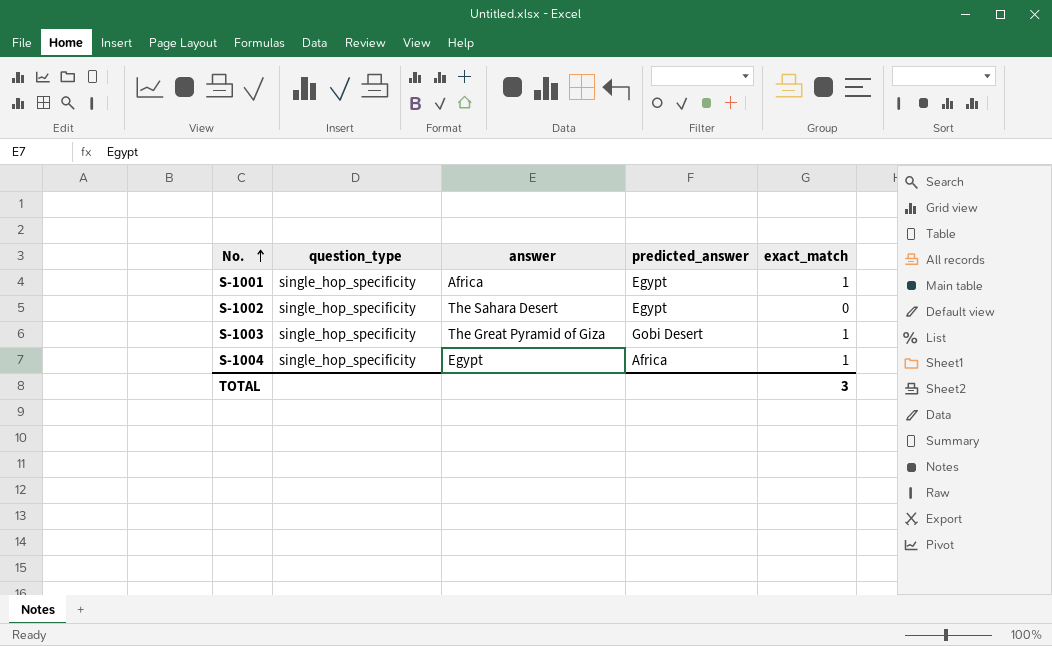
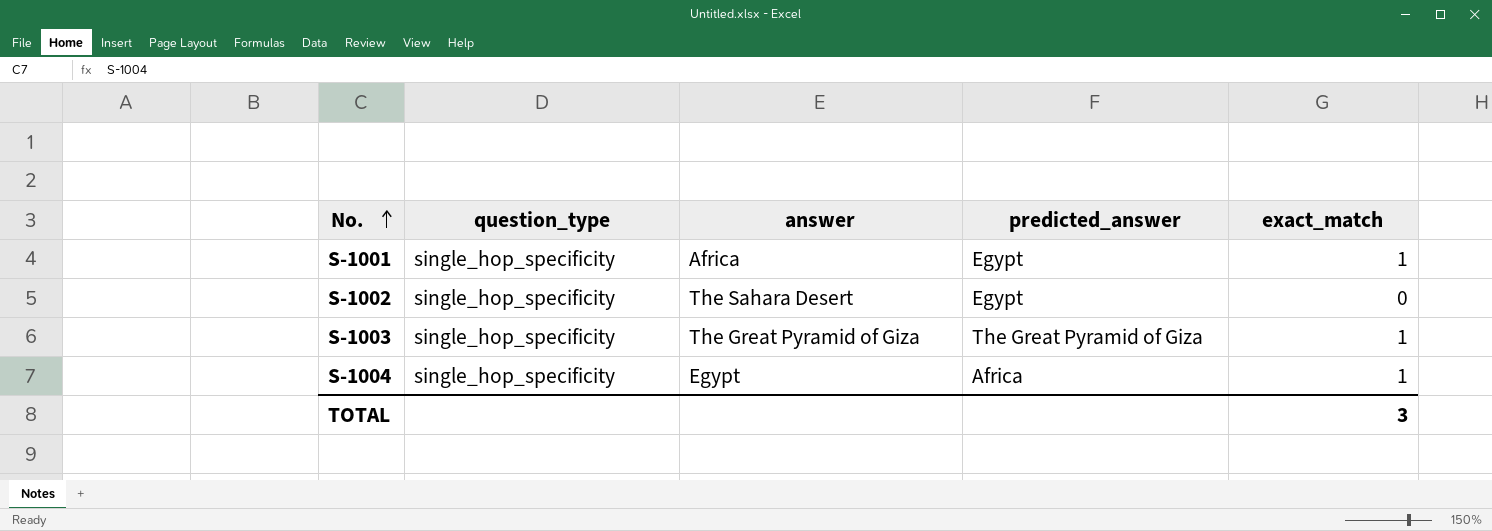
S-1003 | predicted_answer: Gobi Desert -> The Great Pyramid of Giza

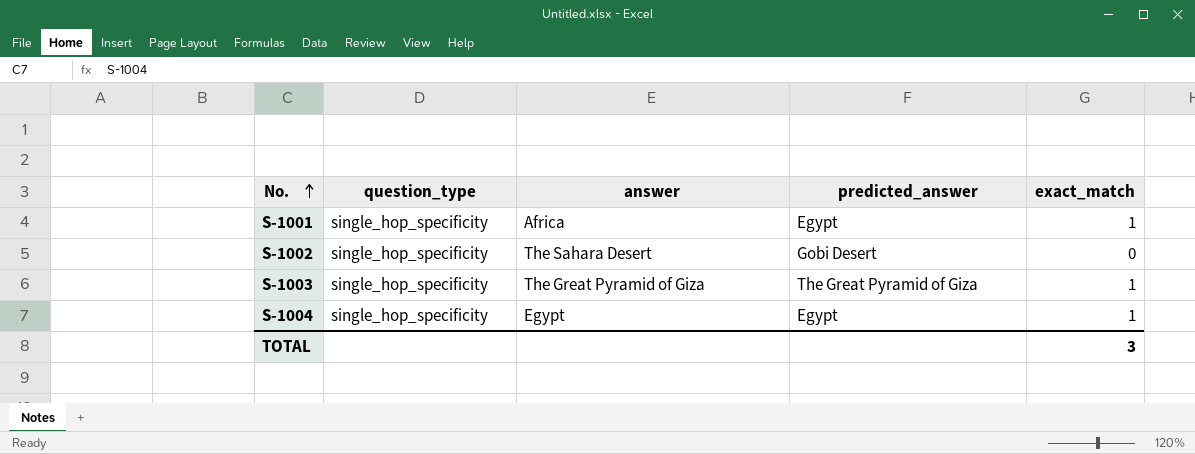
S-1002 | predicted_answer: Egypt -> Gobi Desert
S-1004 | predicted_answer: Africa -> Egypt

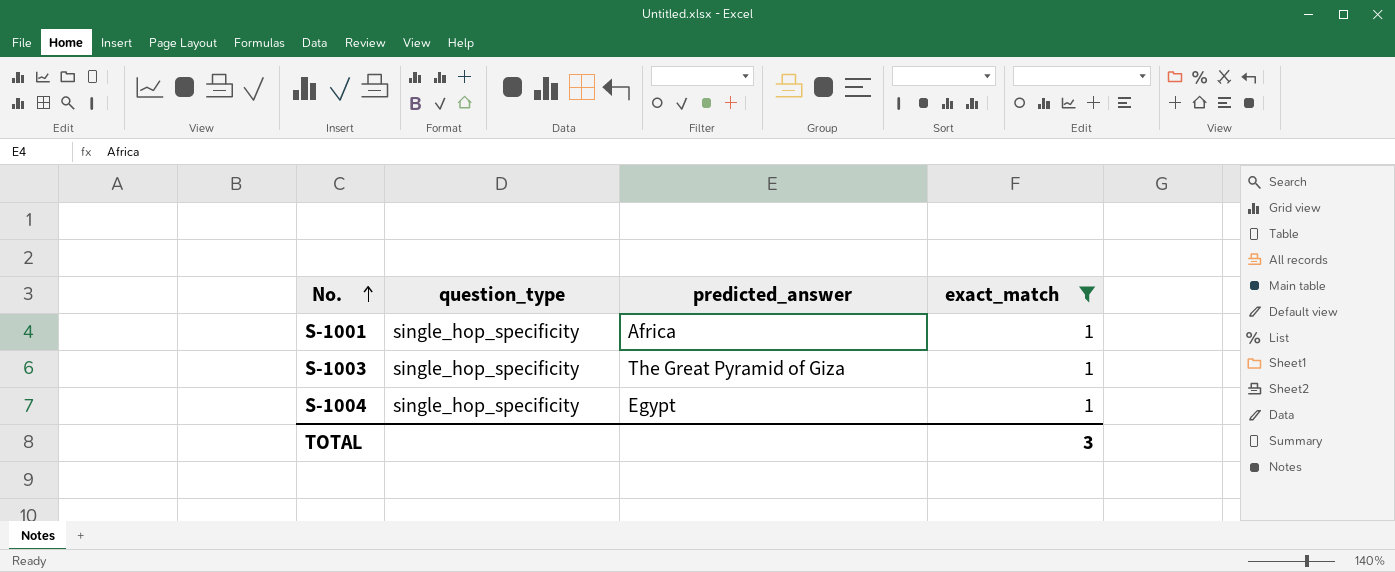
filter: none -> exact_match = 1
column answer | position: 3 -> none
S-1001 | predicted_answer: Egypt -> Africa

